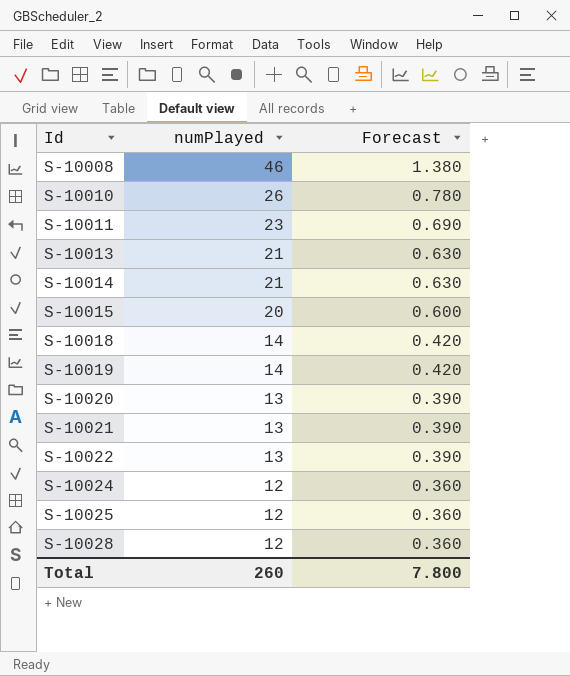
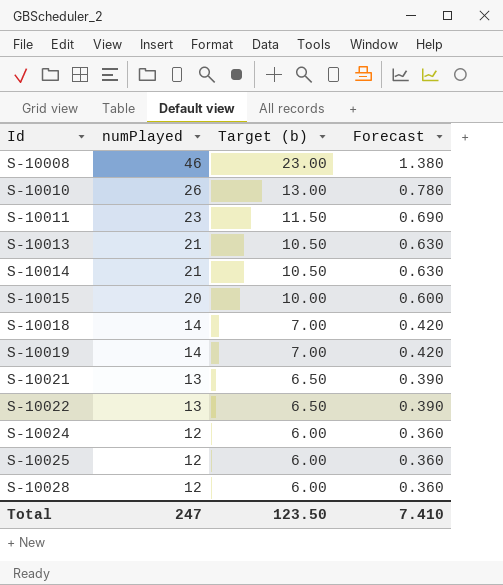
column Target (b) | formula: none -> [numPlayed] * 0.5
row S-10020: 13 | 0.390 -> none
Total | numPlayed: 260 -> 247
Total | Forecast: 7.800 -> 7.410

